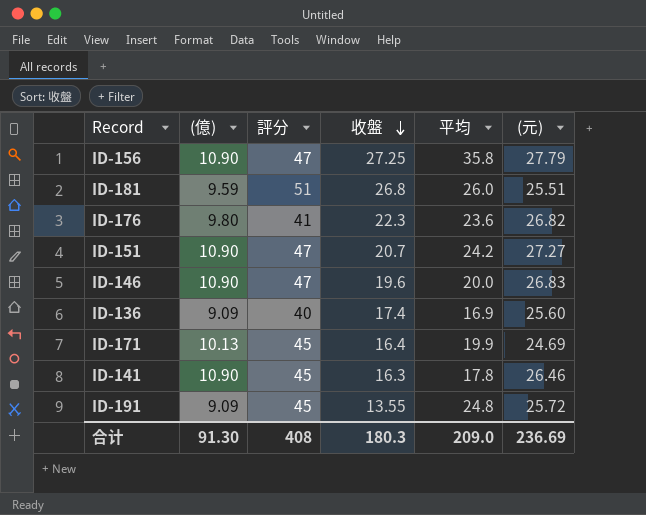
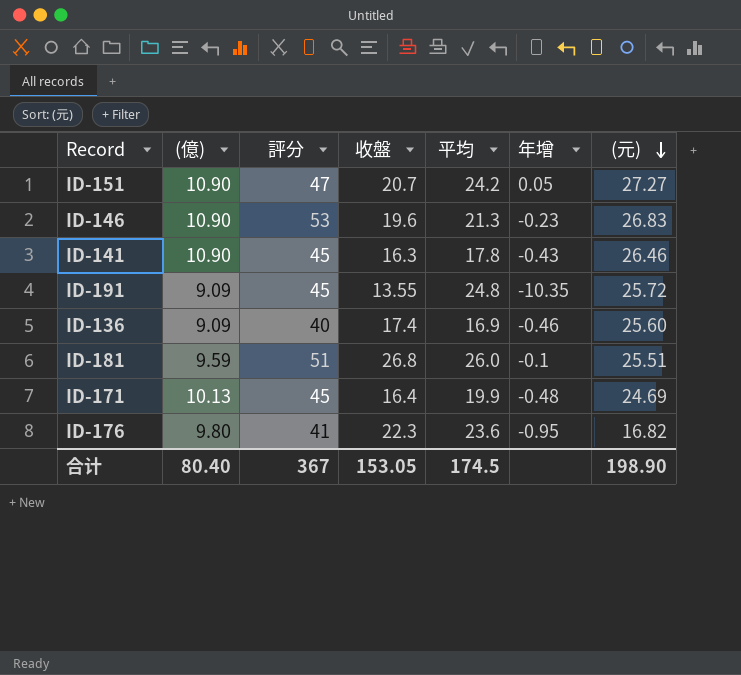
row order: 收盤 descending -> (元) descending
column 年增 | position: none -> 6
row ID-156: 10.90 | 47 | 27.25 | 35.8 | 27.79 -> none
ID-146 | 評分: 47 -> 53
ID-146 | 平均: 20.0 -> 21.3
ID-176 | (元): 26.82 -> 16.82
合计 | (億): 91.30 -> 80.40
合计 | 評分: 408 -> 367
合计 | 收盤: 180.3 -> 153.05
合计 | 平均: 209.0 -> 174.5
合计 | (元): 236.69 -> 198.90

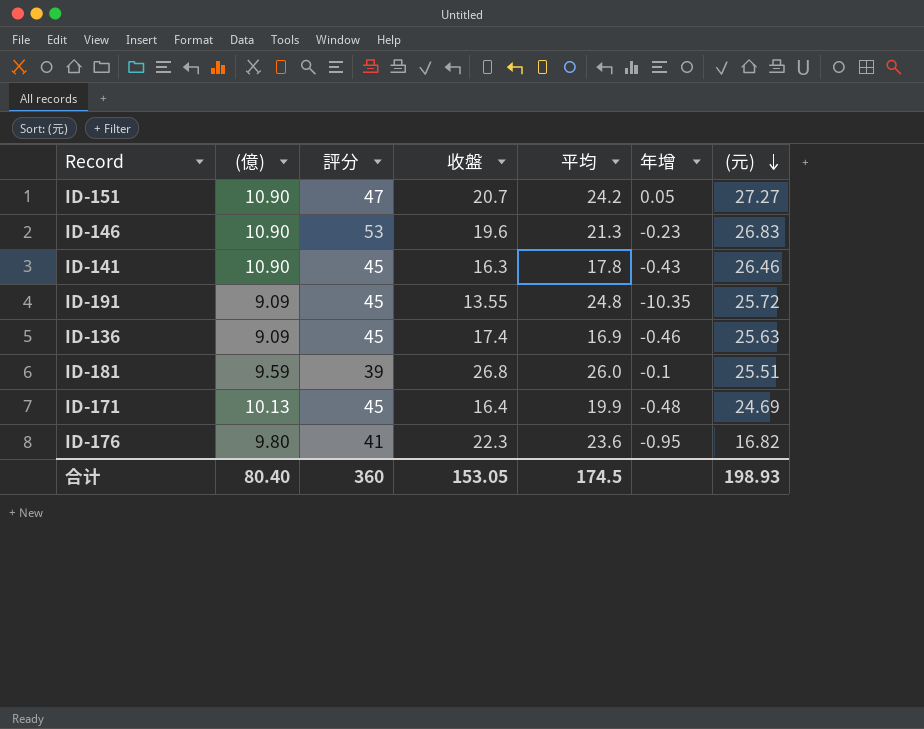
ID-136 | 評分: 40 -> 45
ID-136 | (元): 25.60 -> 25.63
ID-181 | 評分: 51 -> 39
合计 | 評分: 367 -> 360
合计 | (元): 198.90 -> 198.93

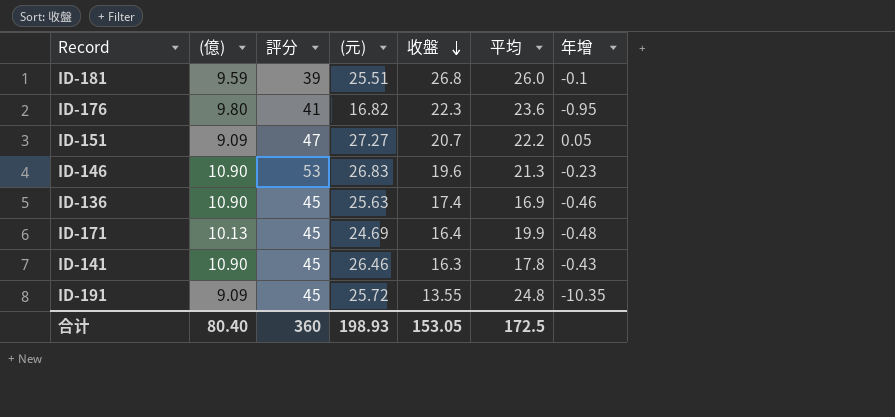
row order: (元) descending -> 收盤 descending
column (元) | position: 7 -> 4
ID-151 | (億): 10.90 -> 9.09
ID-151 | 平均: 24.2 -> 22.2
ID-136 | (億): 9.09 -> 10.90
合计 | 平均: 174.5 -> 172.5

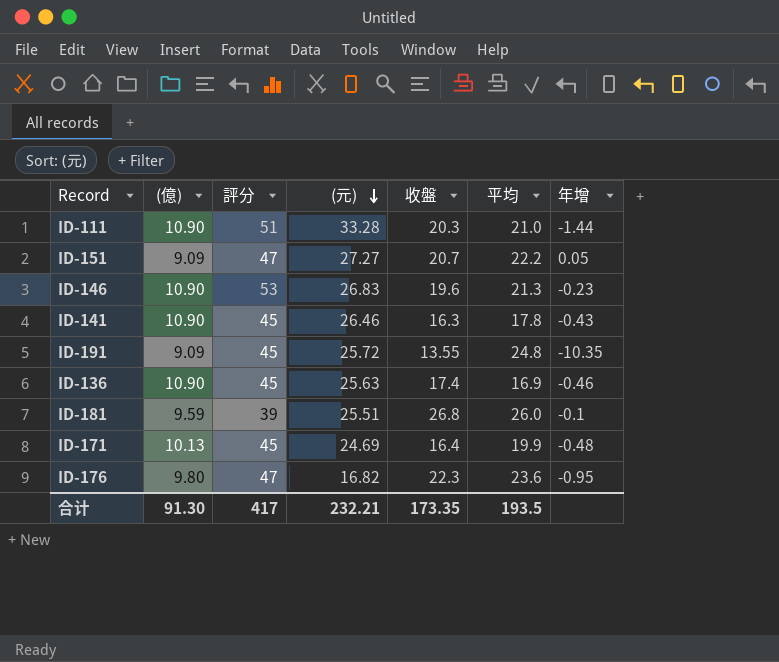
row order: 收盤 descending -> (元) descending
row ID-111: none -> 10.90 | 51 | 33.28 | 20.3 | 21.0 | -1.44
ID-176 | 評分: 41 -> 47
合计 | (億): 80.40 -> 91.30
合计 | 評分: 360 -> 417
合计 | (元): 198.93 -> 232.21
合计 | 收盤: 153.05 -> 173.35
合计 | 平均: 172.5 -> 193.5

